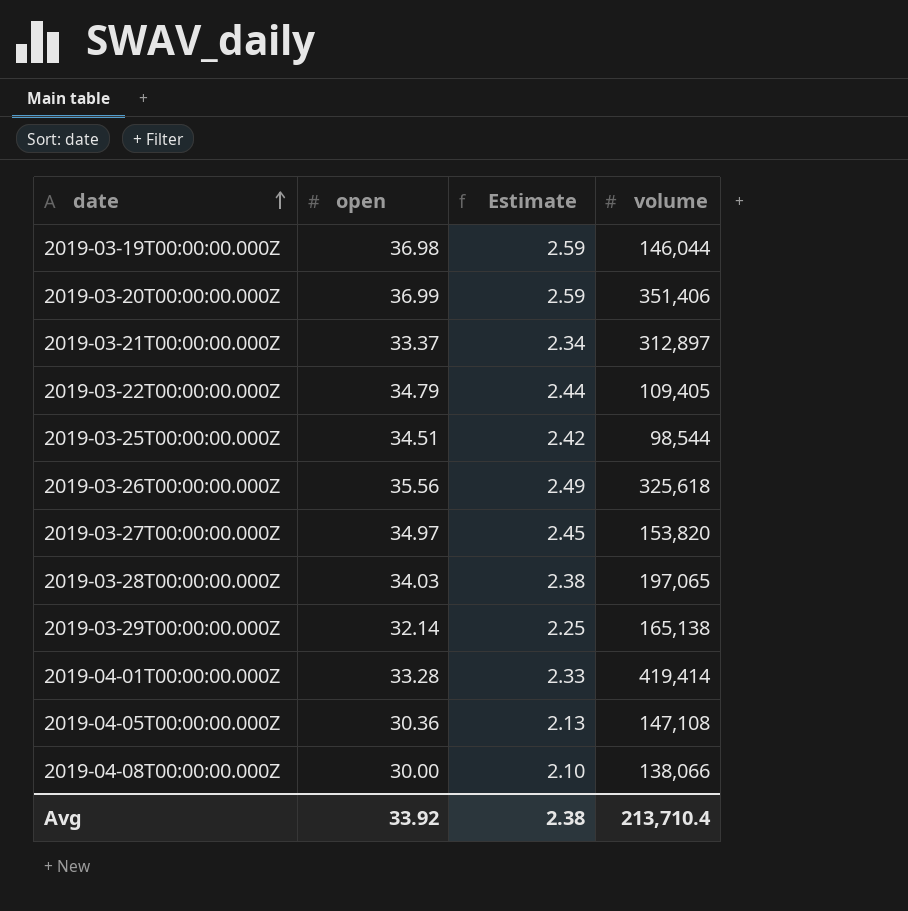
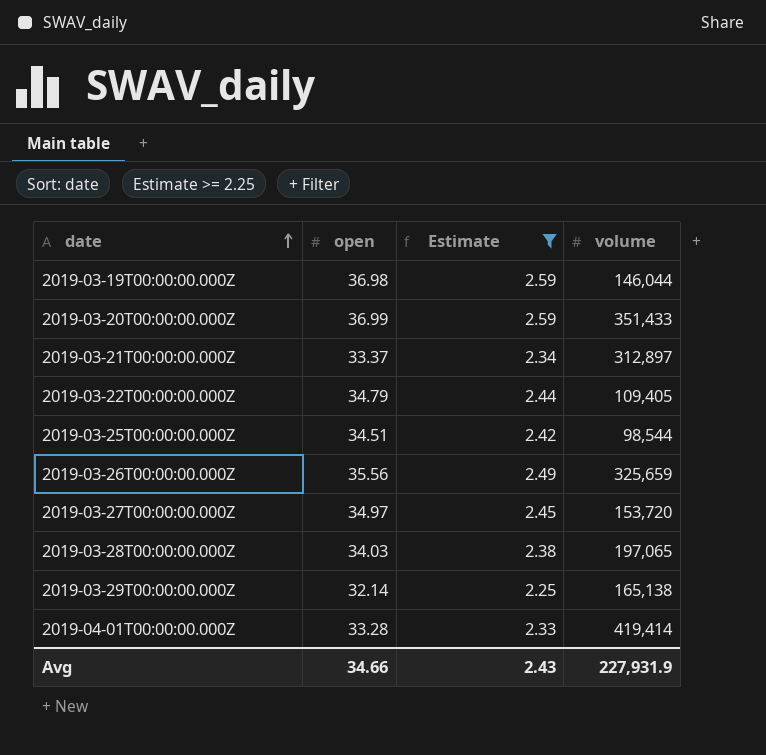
filter: none -> Estimate >= 2.25
2019-03-20T00:00:00.000Z | volume: 351,406 -> 351,433
2019-03-26T00:00:00.000Z | volume: 325,618 -> 325,659
2019-03-27T00:00:00.000Z | volume: 153,820 -> 153,720
Avg | open: 33.92 -> 34.66
Avg | Estimate: 2.38 -> 2.43
Avg | volume: 213,710.4 -> 227,931.9

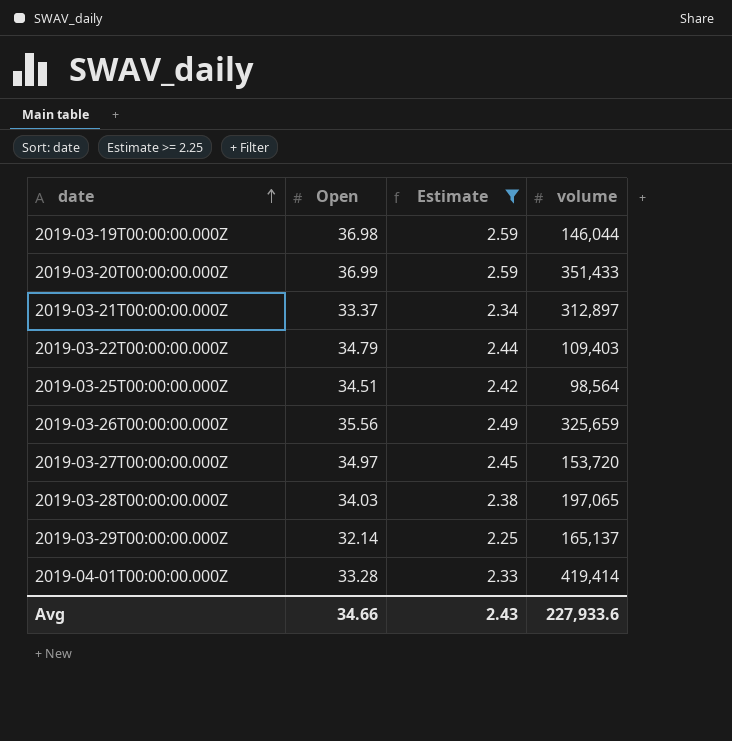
column name: open -> Open
2019-03-22T00:00:00.000Z | volume: 109,405 -> 109,403
2019-03-25T00:00:00.000Z | volume: 98,544 -> 98,564
2019-03-29T00:00:00.000Z | volume: 165,138 -> 165,137
Avg | volume: 227,931.9 -> 227,933.6

